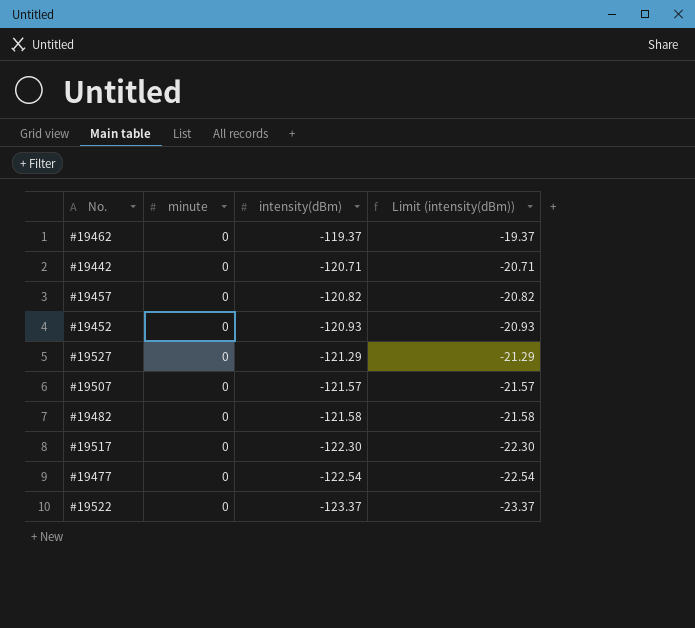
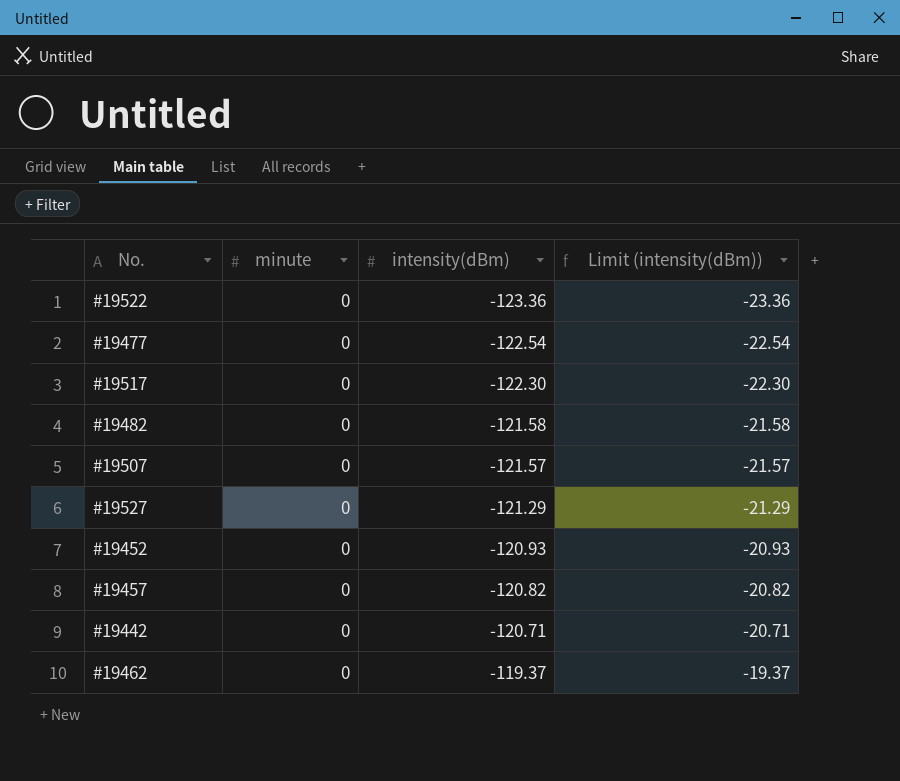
row order: intensity(dBm) descending -> intensity(dBm) ascending
#19522 | intensity(dBm): -123.37 -> -123.36
#19522 | Limit (intensity(dBm)): -23.37 -> -23.36

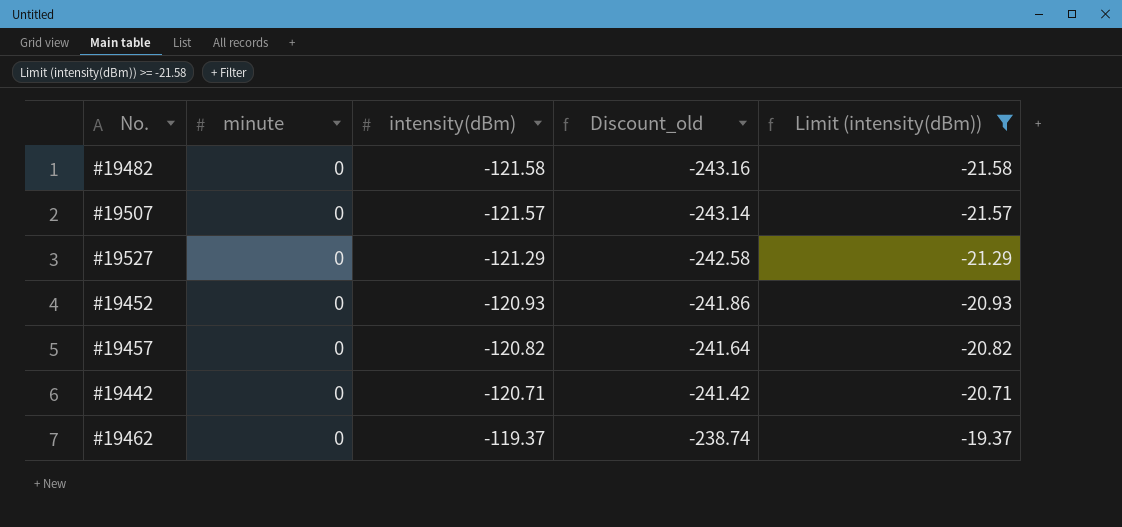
filter: none -> Limit (intensity(dBm)) >= -21.58
column Discount_old | formula: none -> [intensity(dBm)] * 2

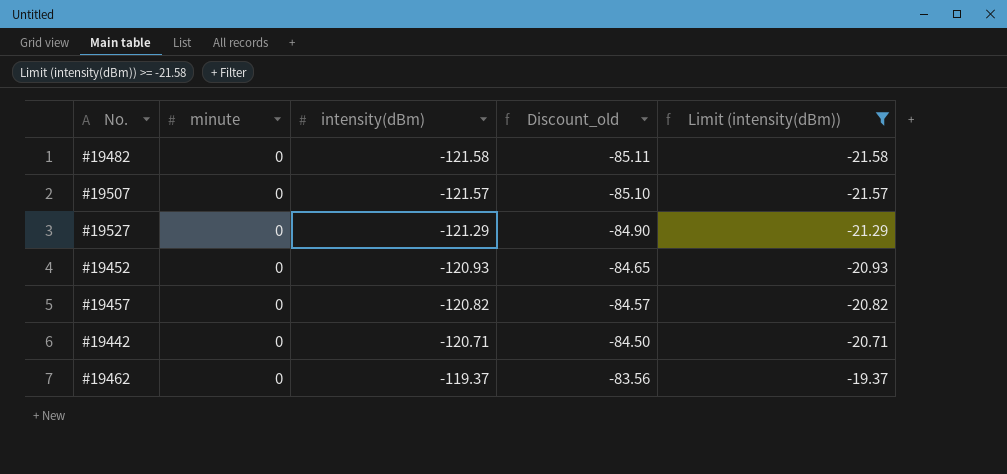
column Discount_old | formula: [intensity(dBm)] * 2 -> [intensity(dBm)] * 0.7

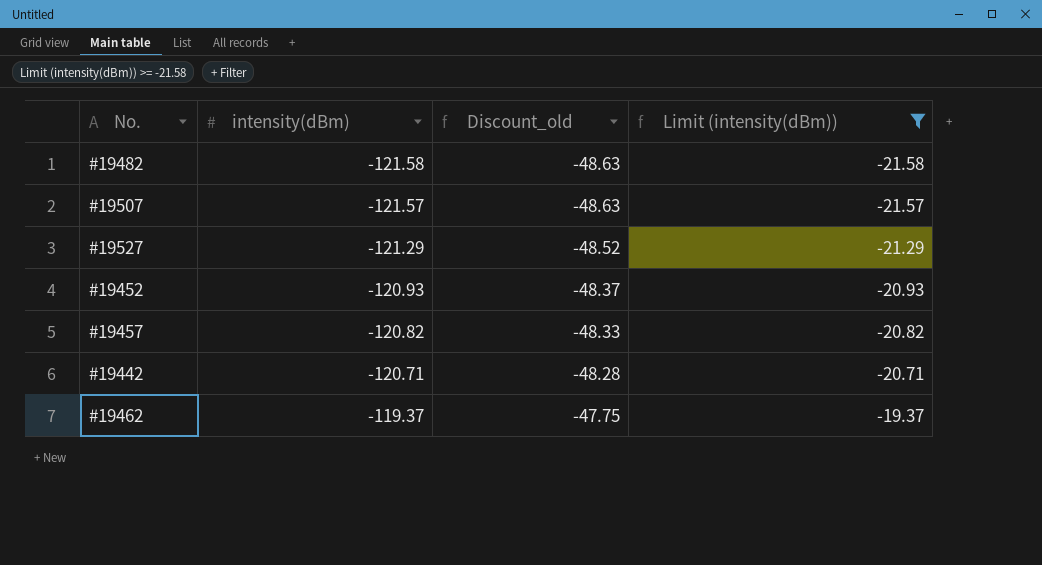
column minute | position: 2 -> none
column Discount_old | formula: [intensity(dBm)] * 0.7 -> [intensity(dBm)] * 0.4

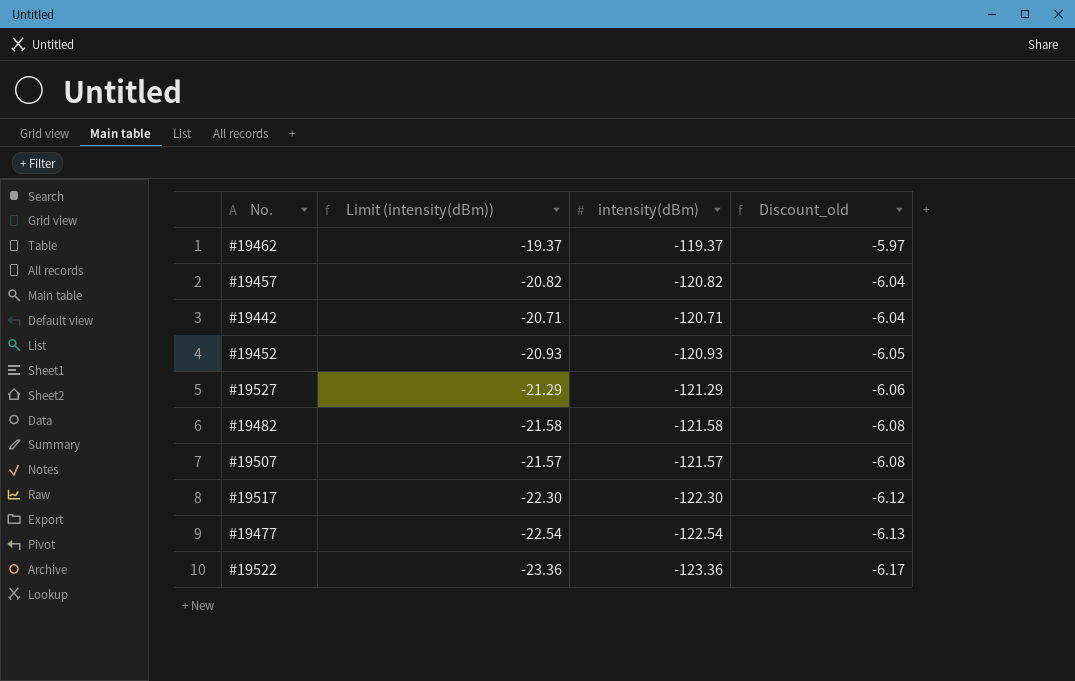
filter: Limit (intensity(dBm)) >= -21.58 -> none
row order: intensity(dBm) ascending -> Discount_old descending
column Limit (intensity(dBm)) | position: 4 -> 2
column Discount_old | formula: [intensity(dBm)] * 0.4 -> [intensity(dBm)] * 0.05

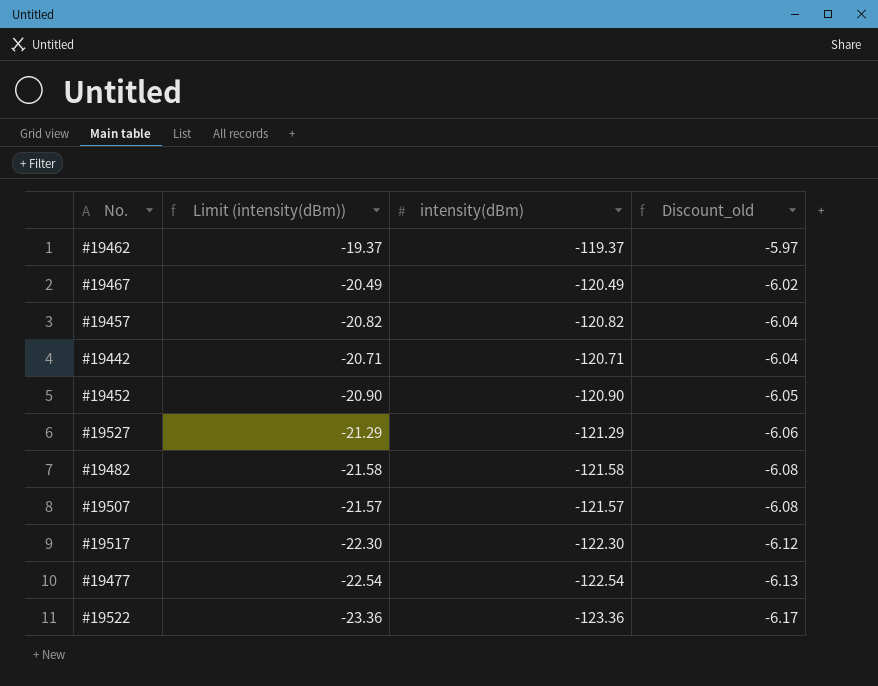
row #19467: none -> -20.49 | -120.49 | -6.02
#19452 | Limit (intensity(dBm)): -20.93 -> -20.90
#19452 | intensity(dBm): -120.93 -> -120.90

